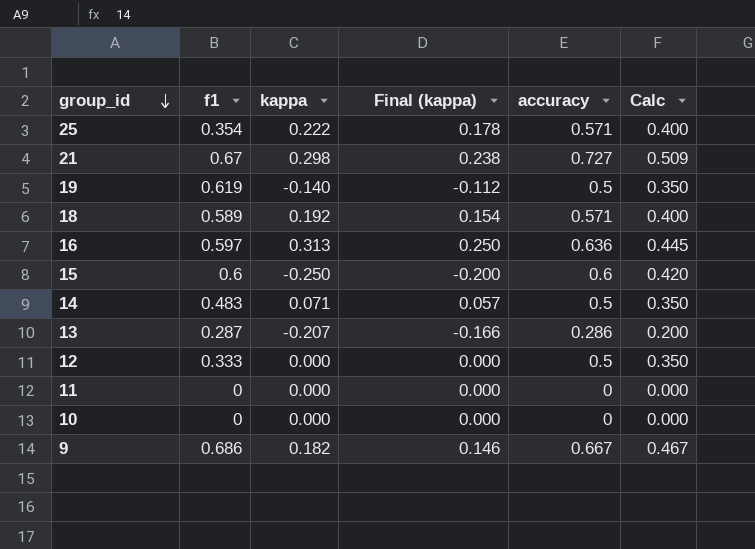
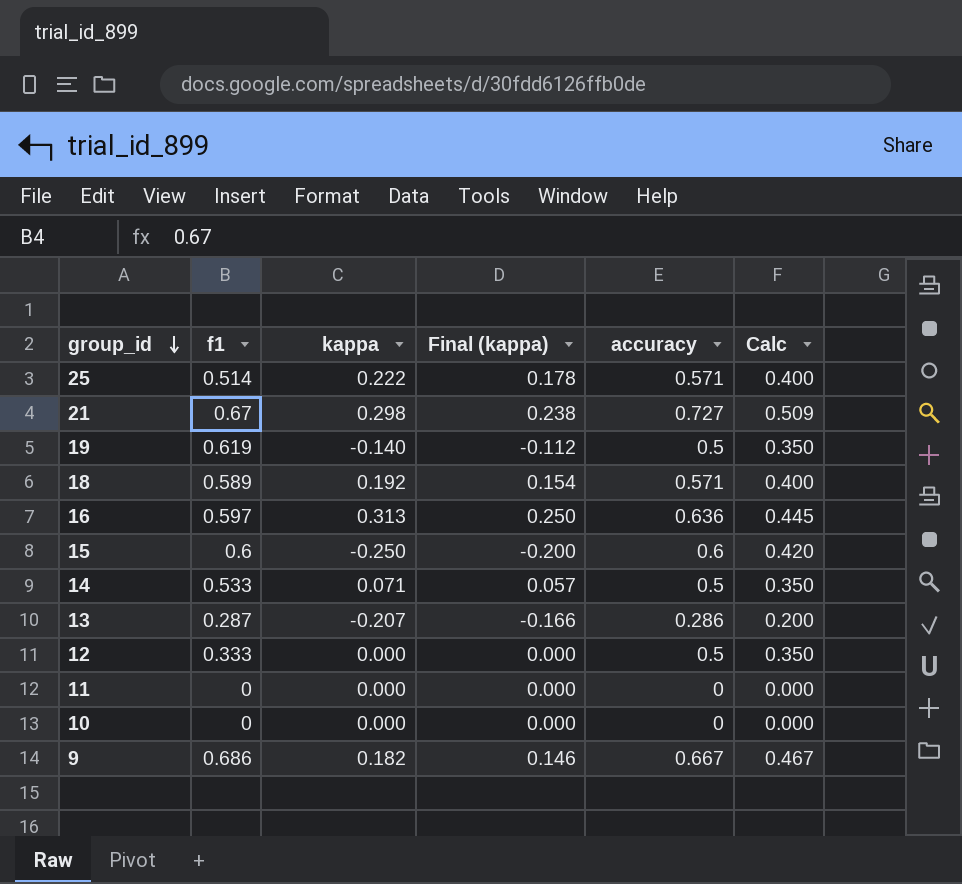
25 | f1: 0.354 -> 0.514
14 | f1: 0.483 -> 0.533

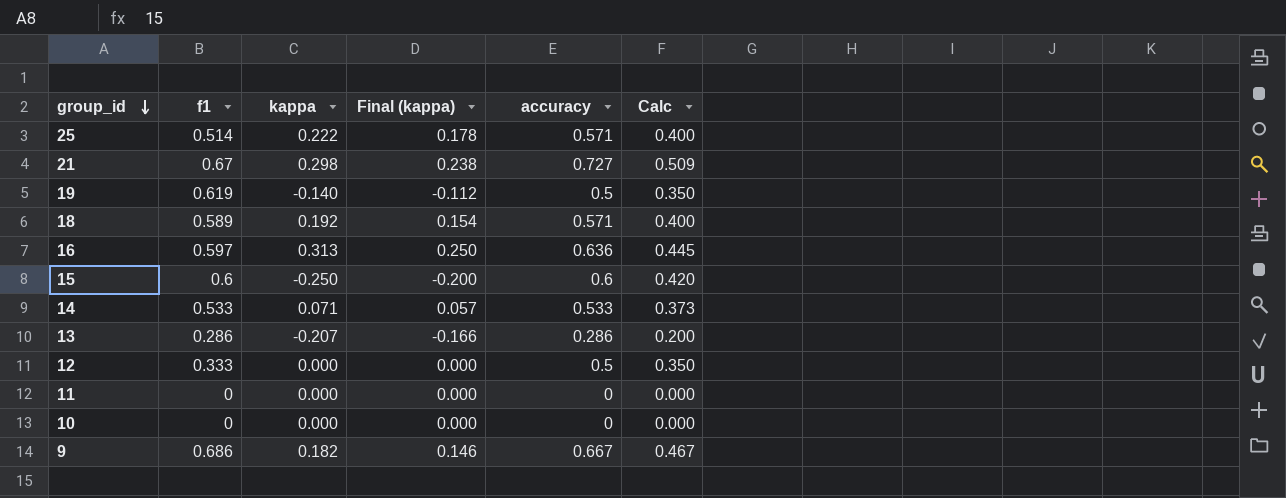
14 | accuracy: 0.5 -> 0.533
14 | Calc: 0.350 -> 0.373
13 | f1: 0.287 -> 0.286

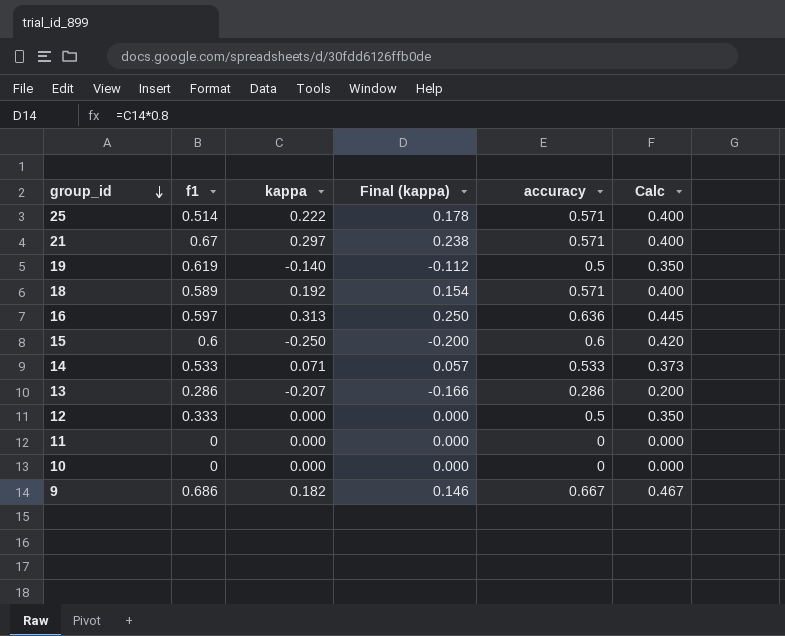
21 | kappa: 0.298 -> 0.297
21 | accuracy: 0.727 -> 0.571
21 | Calc: 0.509 -> 0.400

